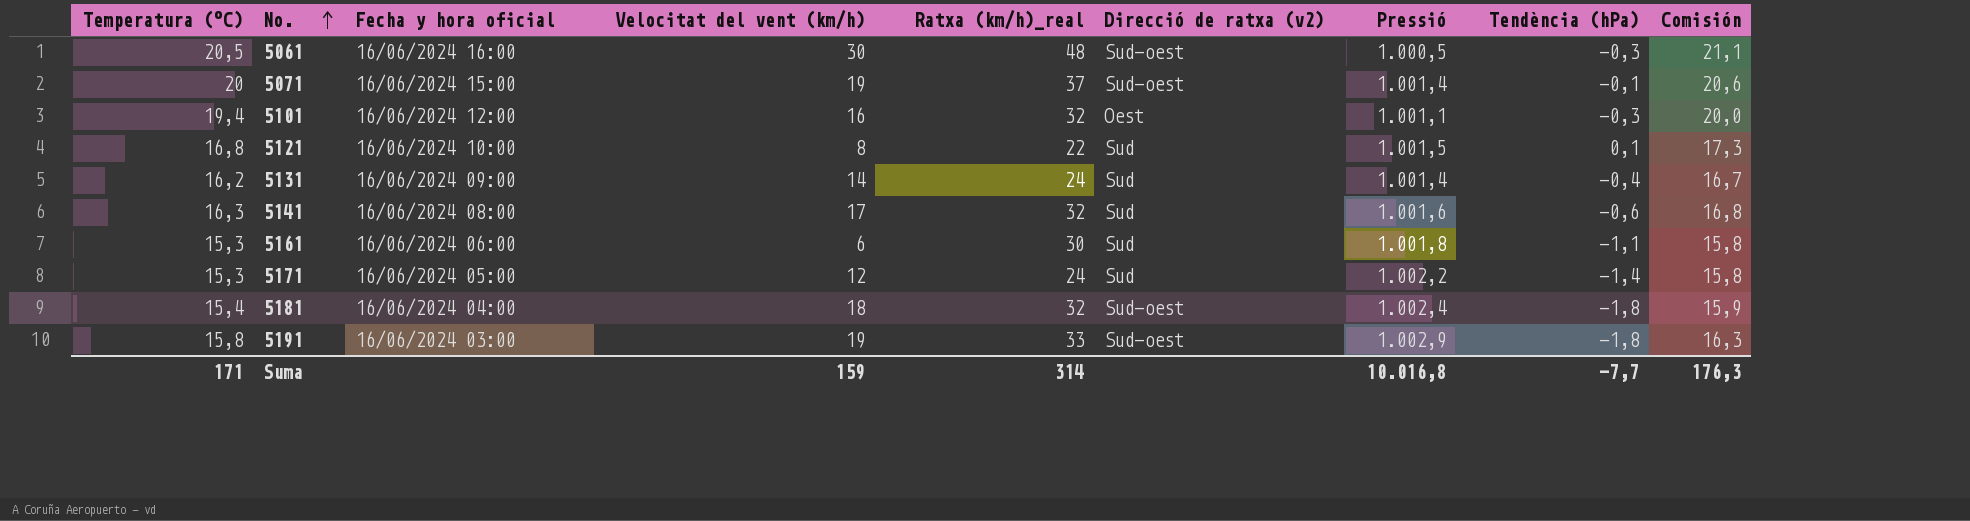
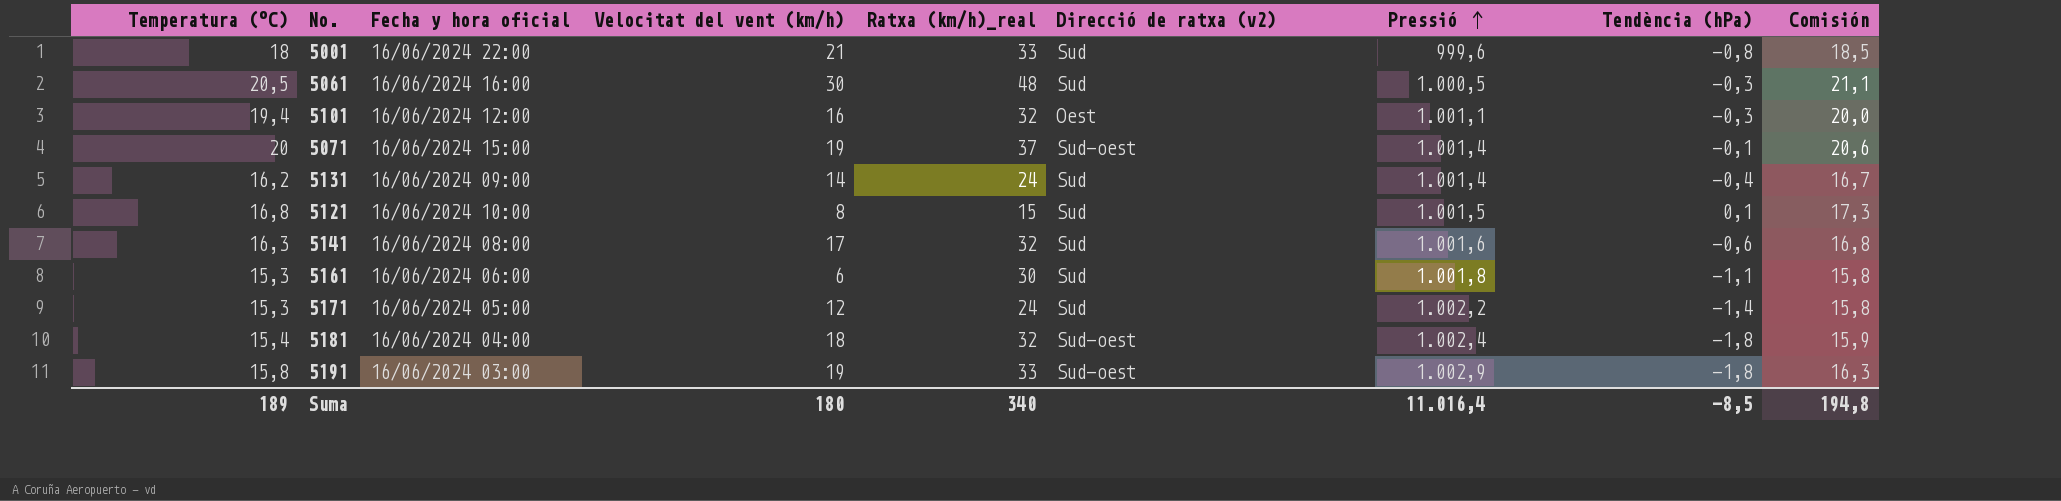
row order: No. ascending -> Pressió ascending
row 5001: none -> 18 | 16/06/2024 22:00 | 21 | 33 | Sud | 999,6 | -0,8 | 18,5
5061 | Direcció de ratxa (v2): Sud-oest -> Sud
5121 | Ratxa (km/h)_real: 22 -> 15
Suma | Temperatura (ºC): 171 -> 189
Suma | Velocitat del vent (km/h): 159 -> 180
Suma | Ratxa (km/h)_real: 314 -> 340
Suma | Pressió: 10.016,8 -> 11.016,4
Suma | Tendència (hPa): -7,7 -> -8,5
Suma | Comisión: 176,3 -> 194,8

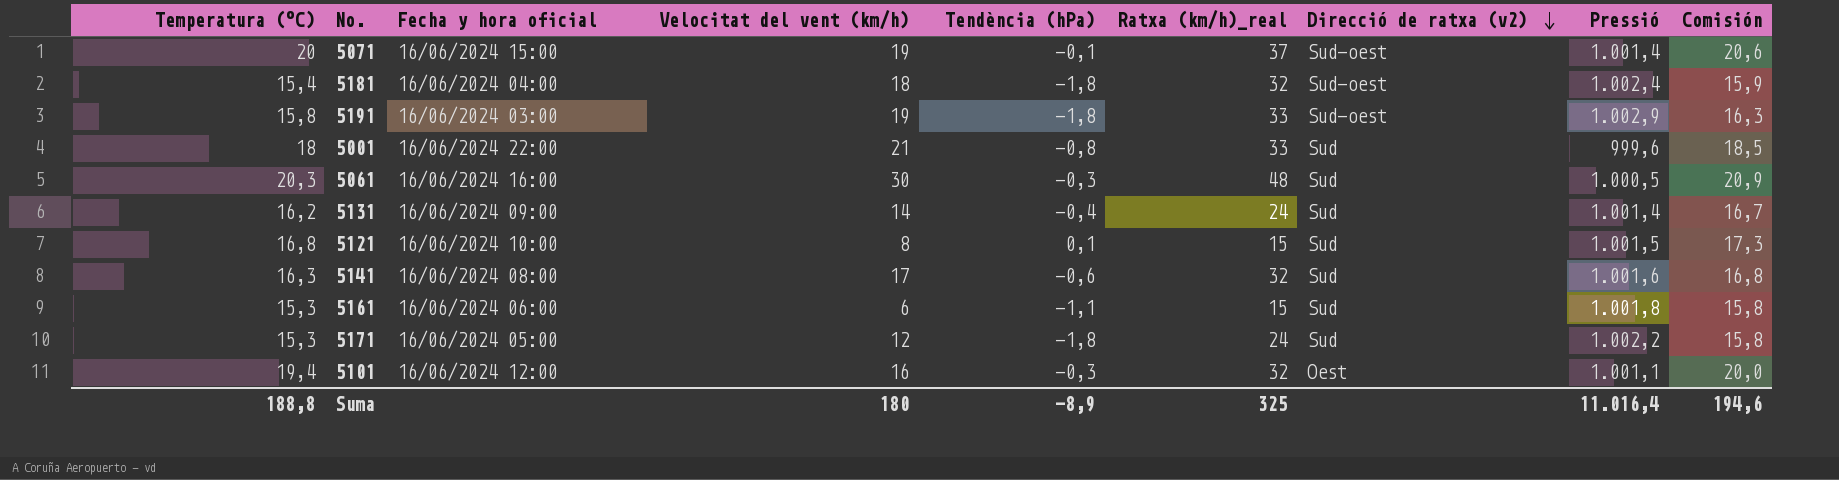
row order: Pressió ascending -> Direcció de ratxa (v2) descending
column Tendència (hPa) | position: 8 -> 5
5061 | Temperatura (ºC): 20,5 -> 20,3
5061 | Comisión: 21,1 -> 20,9
5161 | Ratxa (km/h)_real: 30 -> 15
5171 | Tendència (hPa): -1,4 -> -1,8
Suma | Temperatura (ºC): 189 -> 188,8
Suma | Tendència (hPa): -8,5 -> -8,9
Suma | Ratxa (km/h)_real: 340 -> 325
Suma | Comisión: 194,8 -> 194,6

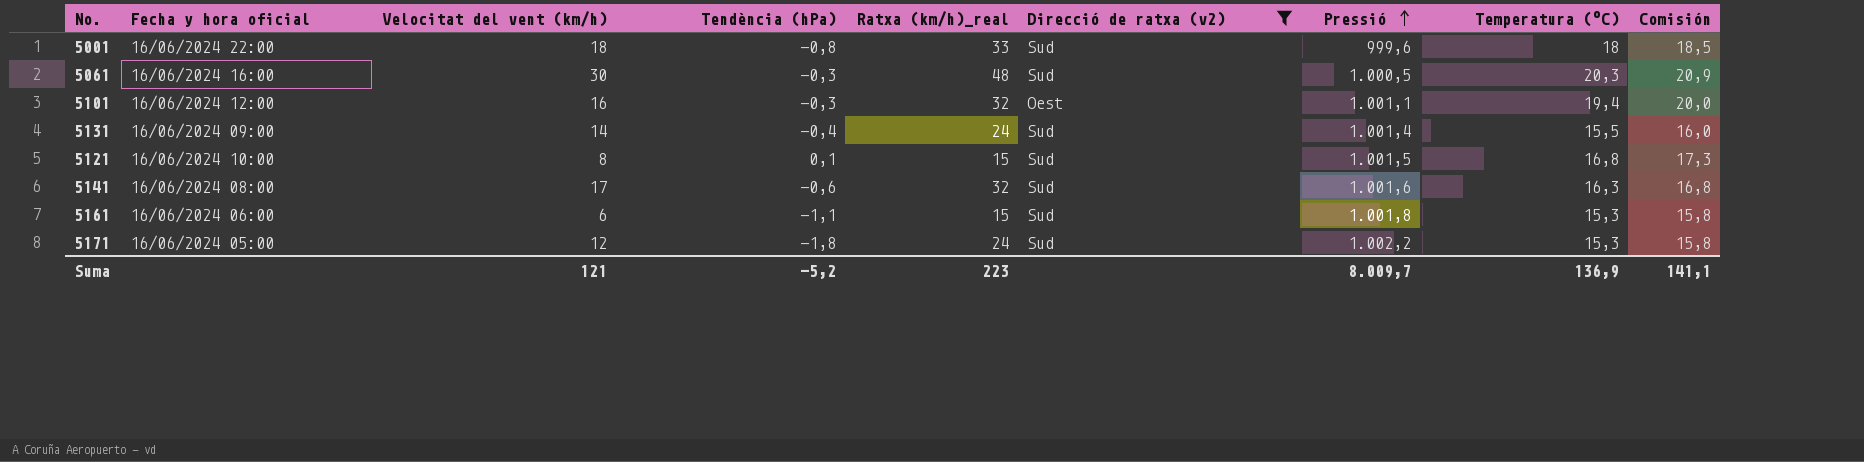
filter: none -> Direcció de ratxa (v2) != Sud-oest
row order: Direcció de ratxa (v2) descending -> Pressió ascending
column Temperatura (ºC) | position: 1 -> 8
5001 | Velocitat del vent (km/h): 21 -> 18
5131 | Temperatura (ºC): 16,2 -> 15,5
5131 | Comisión: 16,7 -> 16,0
Suma | Velocitat del vent (km/h): 180 -> 121
Suma | Tendència (hPa): -8,9 -> -5,2
Suma | Ratxa (km/h)_real: 325 -> 223
Suma | Pressió: 11.016,4 -> 8.009,7
Suma | Temperatura (ºC): 188,8 -> 136,9
Suma | Comisión: 194,6 -> 141,1

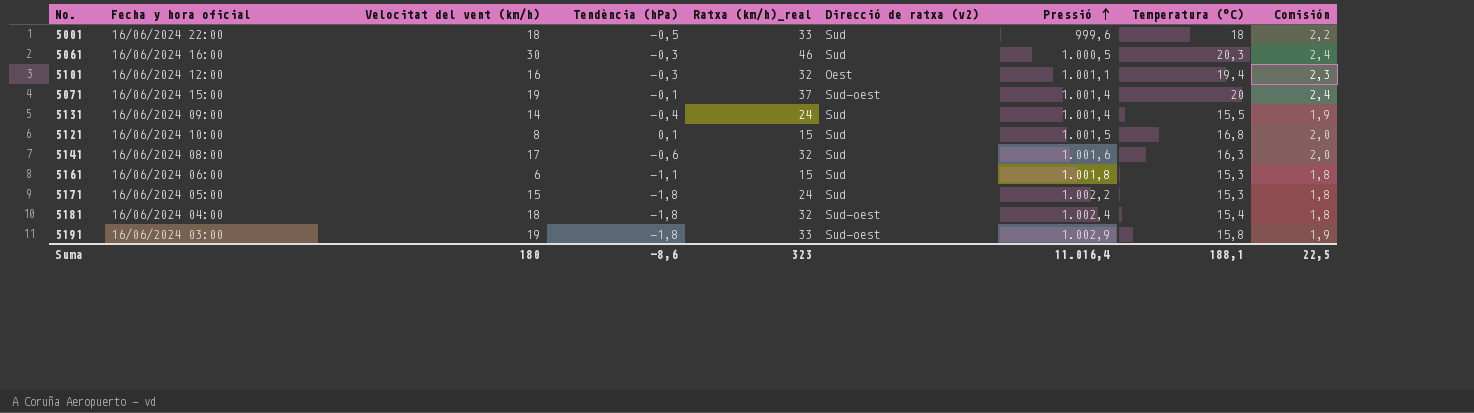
filter: Direcció de ratxa (v2) != Sud-oest -> none
column Comisión | formula: [Temperatura (ºC)] * 1,03 -> [Temperatura (ºC)] * 0,12
5001 | Tendència (hPa): -0,8 -> -0,5
5061 | Ratxa (km/h)_real: 48 -> 46
5171 | Velocitat del vent (km/h): 12 -> 15
Suma | Velocitat del vent (km/h): 121 -> 180
Suma | Tendència (hPa): -5,2 -> -8,6
Suma | Ratxa (km/h)_real: 223 -> 323
Suma | Pressió: 8.009,7 -> 11.016,4
Suma | Temperatura (ºC): 136,9 -> 188,1
Suma | Comisión: 141,1 -> 22,5

